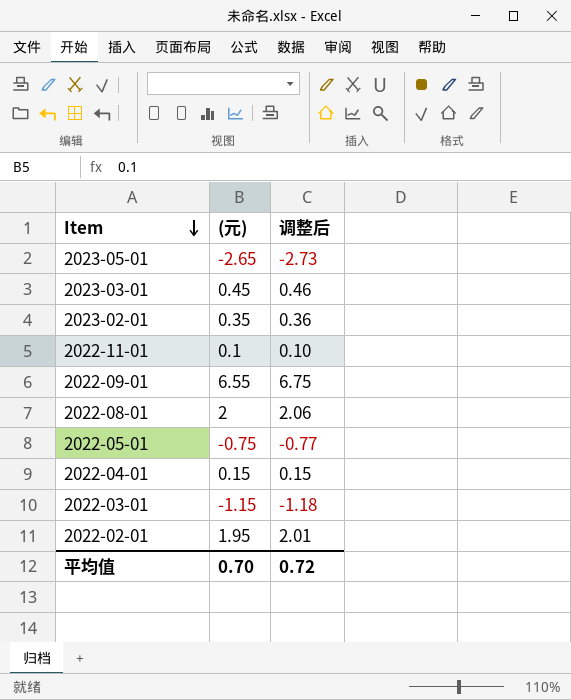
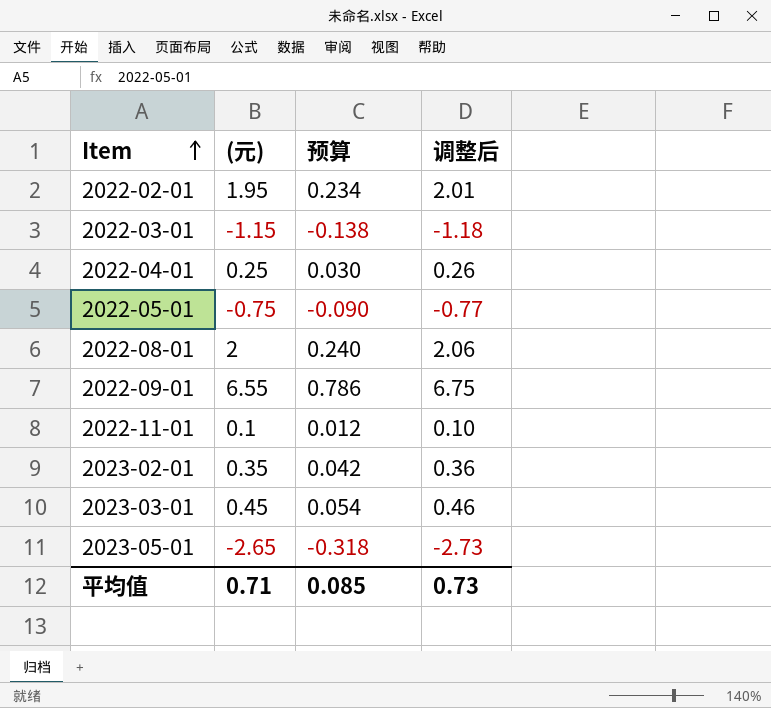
row order: Item descending -> Item ascending
column 预算 | formula: none -> [(元)] * 0.12
2022-04-01 | (元): 0.15 -> 0.25
2022-04-01 | 调整后: 0.15 -> 0.26
平均值 | (元): 0.70 -> 0.71
平均值 | 调整后: 0.72 -> 0.73

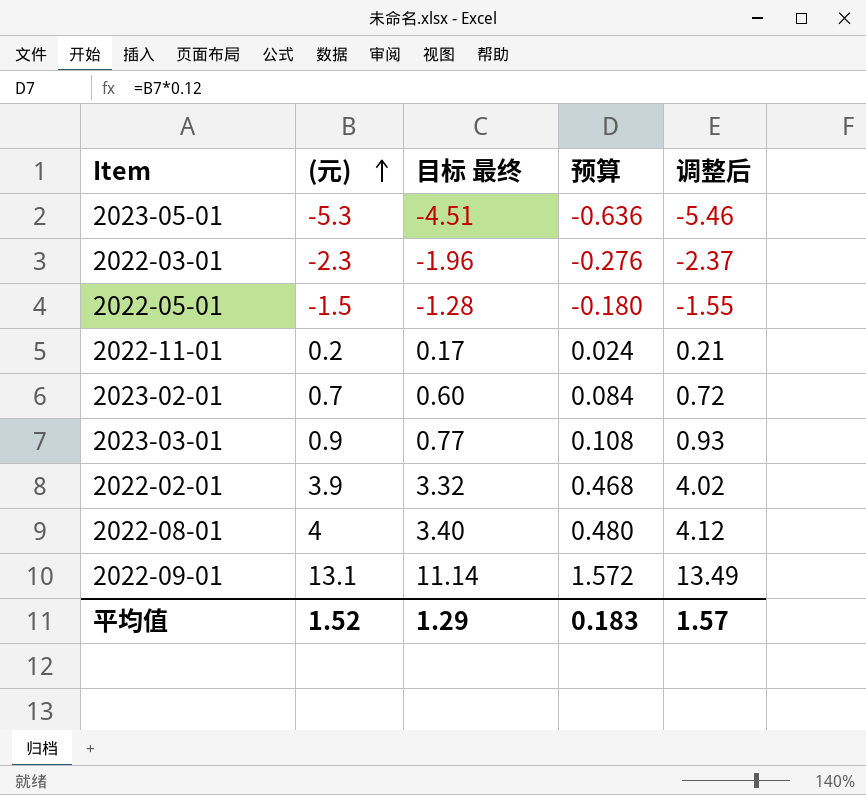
row order: Item ascending -> (元) ascending
column 目标 最终 | formula: none -> [(元)] * 0.85
row 2022-04-01: 0.25 | 0.030 | 0.26 -> none
2023-05-01 | (元): -2.65 -> -5.3
2023-05-01 | 预算: -0.318 -> -0.636
2023-05-01 | 调整后: -2.73 -> -5.46
2022-03-01 | (元): -1.15 -> -2.3
2022-03-01 | 预算: -0.138 -> -0.276
2022-03-01 | 调整后: -1.18 -> -2.37
2022-05-01 | (元): -0.75 -> -1.5
2022-05-01 | 预算: -0.090 -> -0.180
2022-05-01 | 调整后: -0.77 -> -1.55
2022-11-01 | (元): 0.1 -> 0.2
2022-11-01 | 预算: 0.012 -> 0.024
2022-11-01 | 调整后: 0.10 -> 0.21
2023-02-01 | (元): 0.35 -> 0.7
2023-02-01 | 预算: 0.042 -> 0.084
2023-02-01 | 调整后: 0.36 -> 0.72
2023-03-01 | (元): 0.45 -> 0.9
2023-03-01 | 预算: 0.054 -> 0.108
2023-03-01 | 调整后: 0.46 -> 0.93
2022-02-01 | (元): 1.95 -> 3.9
2022-02-01 | 预算: 0.234 -> 0.468
2022-02-01 | 调整后: 2.01 -> 4.02
2022-08-01 | (元): 2 -> 4
2022-08-01 | 预算: 0.240 -> 0.480
2022-08-01 | 调整后: 2.06 -> 4.12
2022-09-01 | (元): 6.55 -> 13.1
2022-09-01 | 预算: 0.786 -> 1.572
2022-09-01 | 调整后: 6.75 -> 13.49
平均值 | (元): 0.71 -> 1.52
平均值 | 预算: 0.085 -> 0.183
平均值 | 调整后: 0.73 -> 1.57

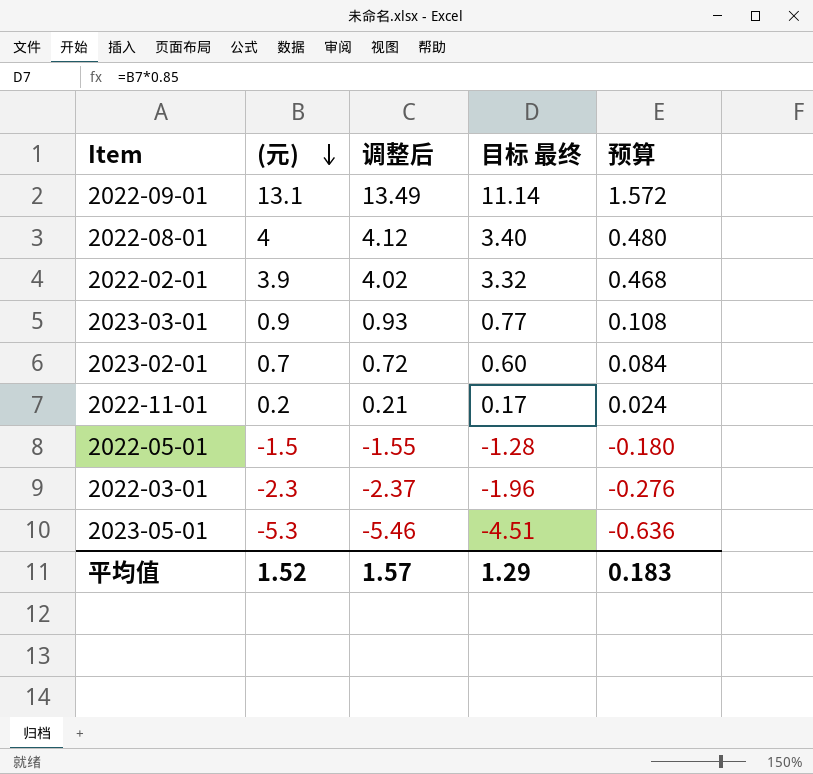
row order: (元) ascending -> (元) descending
column 调整后 | position: 5 -> 3

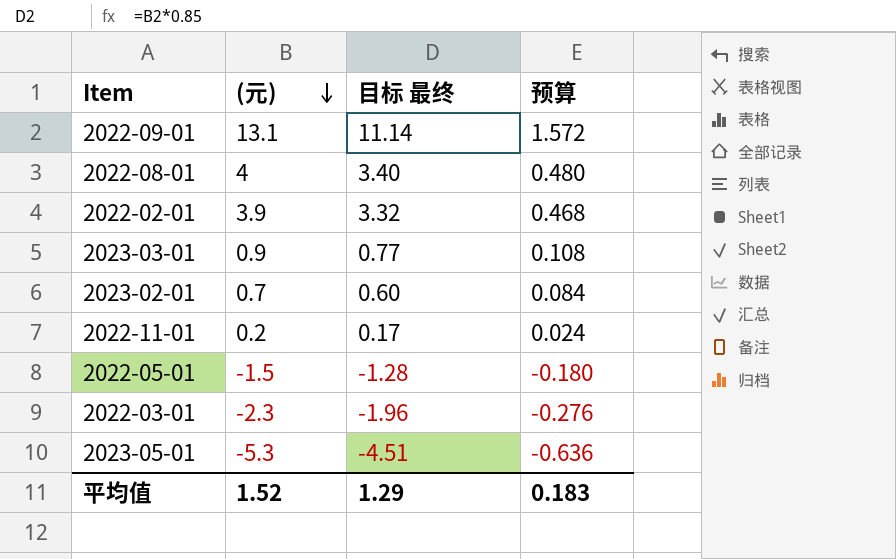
column 调整后 | formula: [(元)] * 1.03 -> none

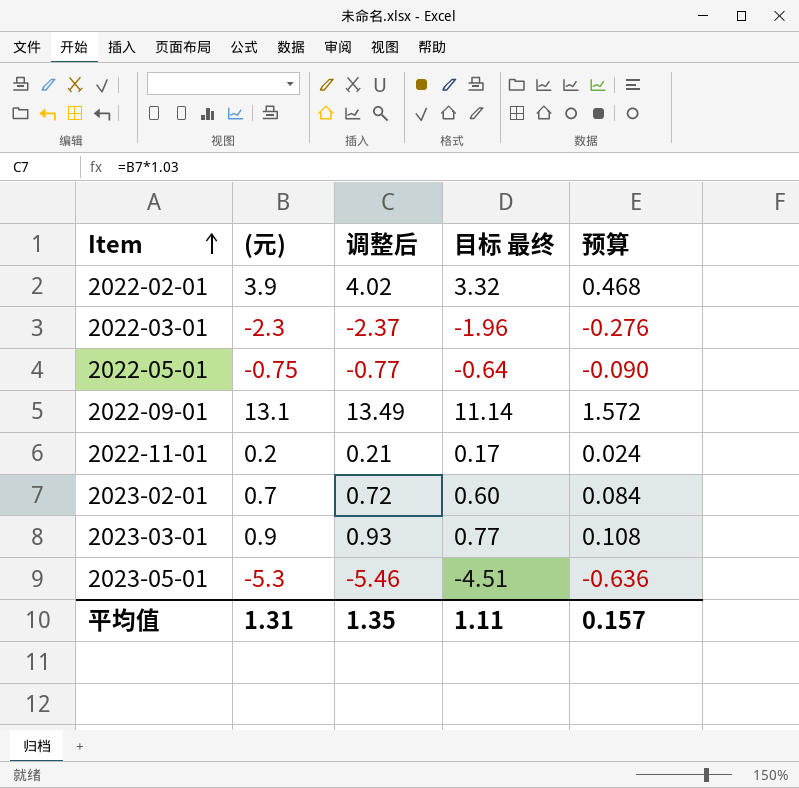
row order: (元) descending -> Item ascending
column 调整后 | formula: none -> [(元)] * 1.03
row 2022-08-01: 4 | 3.40 | 0.480 -> none
2022-05-01 | (元): -1.5 -> -0.75
2022-05-01 | 目标 最终: -1.28 -> -0.64
2022-05-01 | 预算: -0.180 -> -0.090
平均值 | (元): 1.52 -> 1.31
平均值 | 目标 最终: 1.29 -> 1.11
平均值 | 预算: 0.183 -> 0.157

